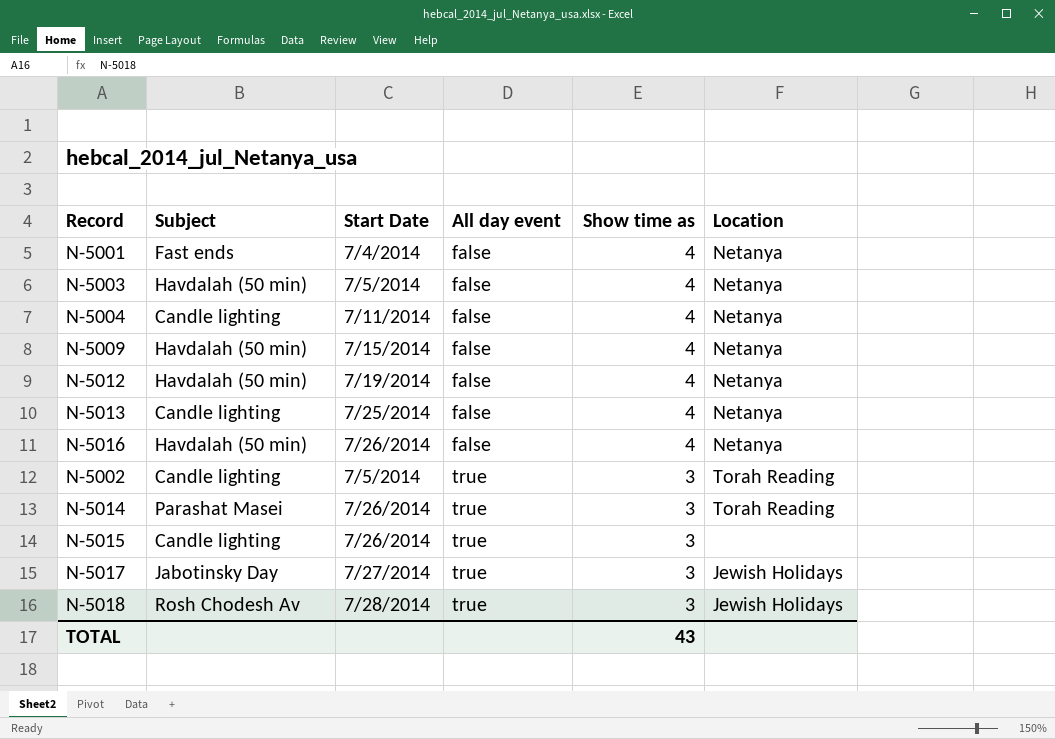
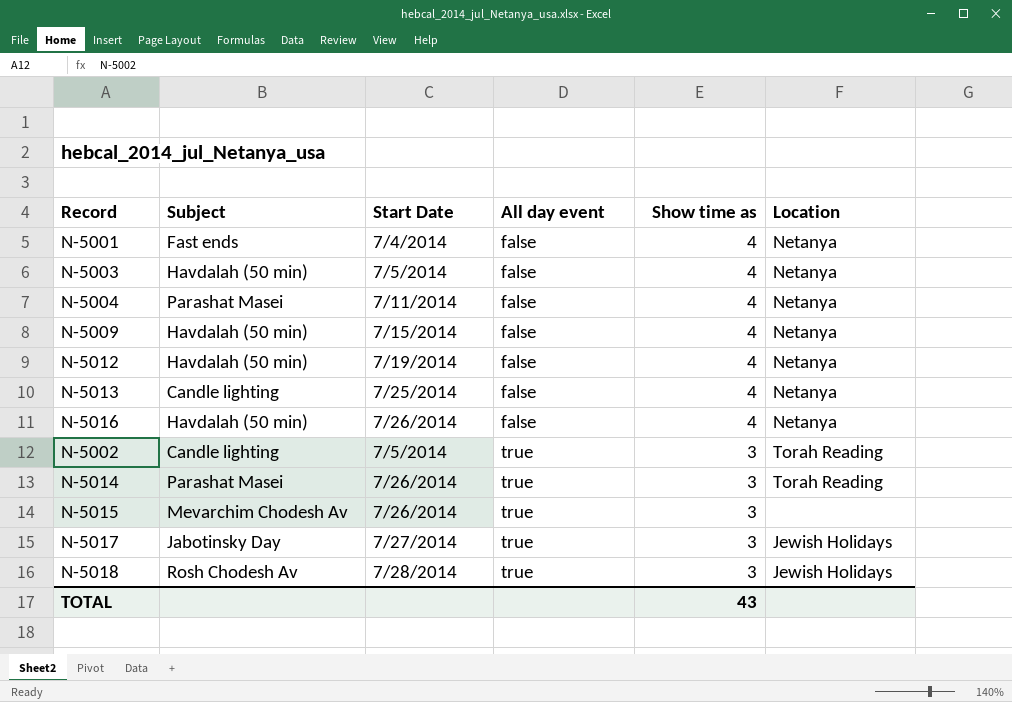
N-5004 | Subject: Candle lighting -> Parashat Masei
N-5015 | Subject: Candle lighting -> Mevarchim Chodesh Av

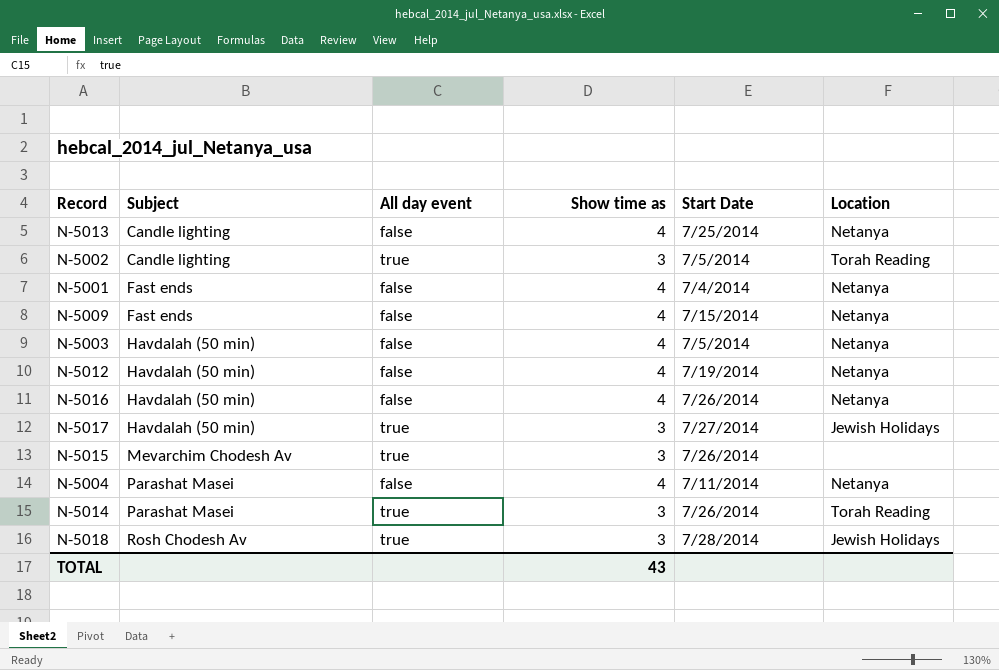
row order: All day event ascending -> Subject ascending
column Start Date | position: 3 -> 5
N-5009 | Subject: Havdalah (50 min) -> Fast ends
N-5017 | Subject: Jabotinsky Day -> Havdalah (50 min)

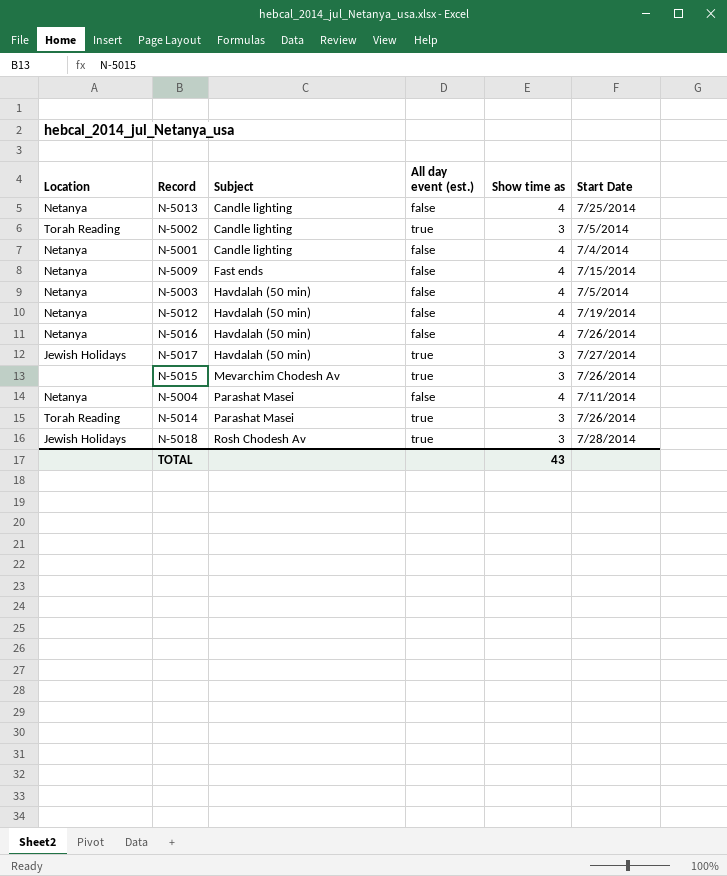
column Location | position: 6 -> 1
column name: All day event -> All day event (est.)
N-5001 | Subject: Fast ends -> Candle lighting

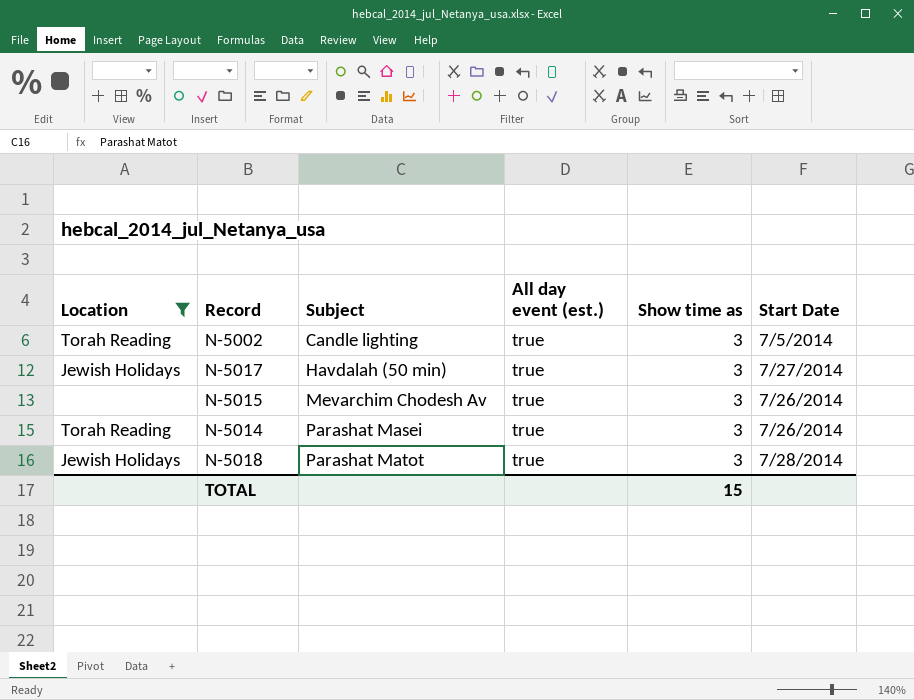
filter: none -> Location != Netanya
N-5018 | Subject: Rosh Chodesh Av -> Parashat Matot
TOTAL | Show time as: 43 -> 15

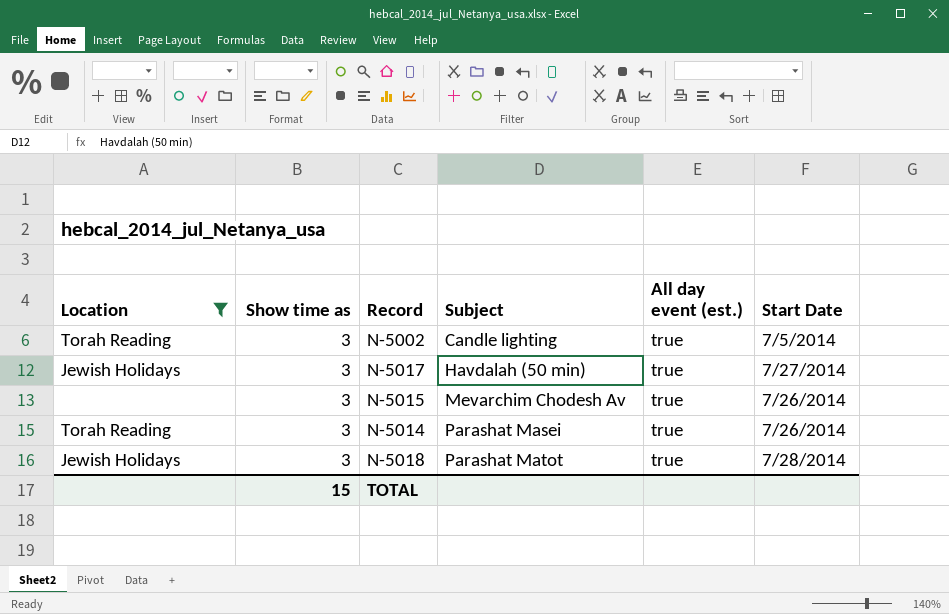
column Show time as | position: 5 -> 2

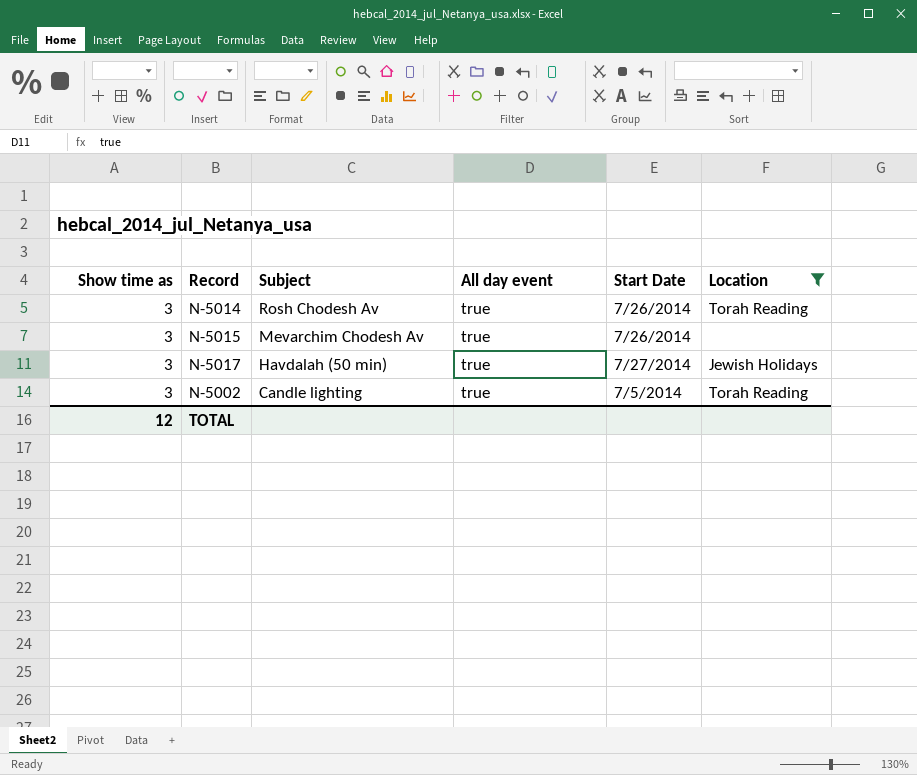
row order: Subject ascending -> Subject descending
column name: All day event (est.) -> All day event
column Location | position: 1 -> 6
row N-5018: Jewish Holidays | 3 | Parashat Matot | true | 7/28/2014 -> none
N-5014 | Subject: Parashat Masei -> Rosh Chodesh Av
TOTAL | Show time as: 15 -> 12

